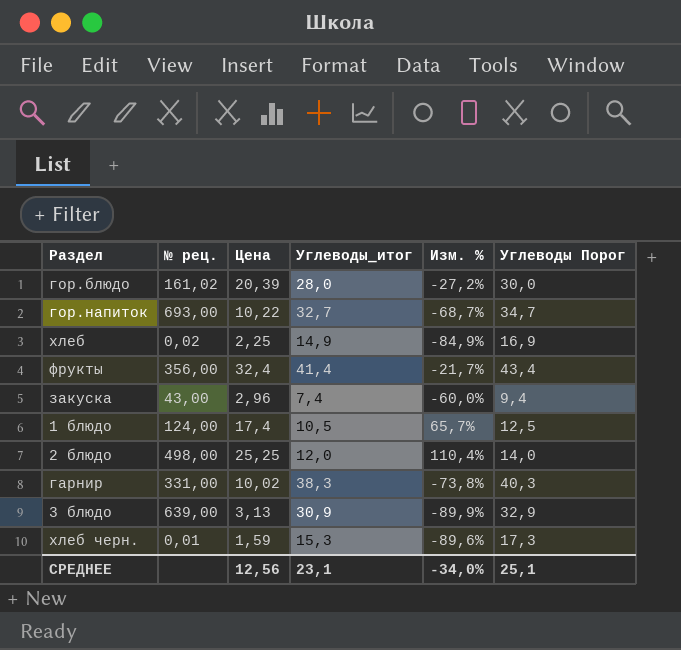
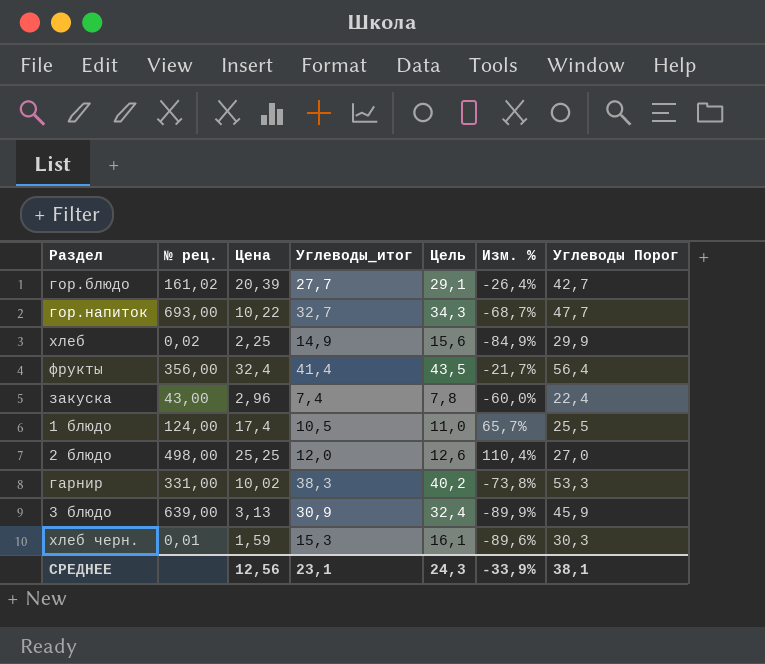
column Цель | formula: none -> [Углеводы_итог] * 1,05
column Углеводы Порог | formula: [Углеводы_итог] + 2 -> [Углеводы_итог] + 15
гор.блюдо | Углеводы_итог: 28,0 -> 27,7
гор.блюдо | Изм. %: -27,2% -> -26,4%
СРЕДНЕЕ | Изм. %: -34,0% -> -33,9%
СРЕДНЕЕ | Углеводы Порог: 25,1 -> 38,1

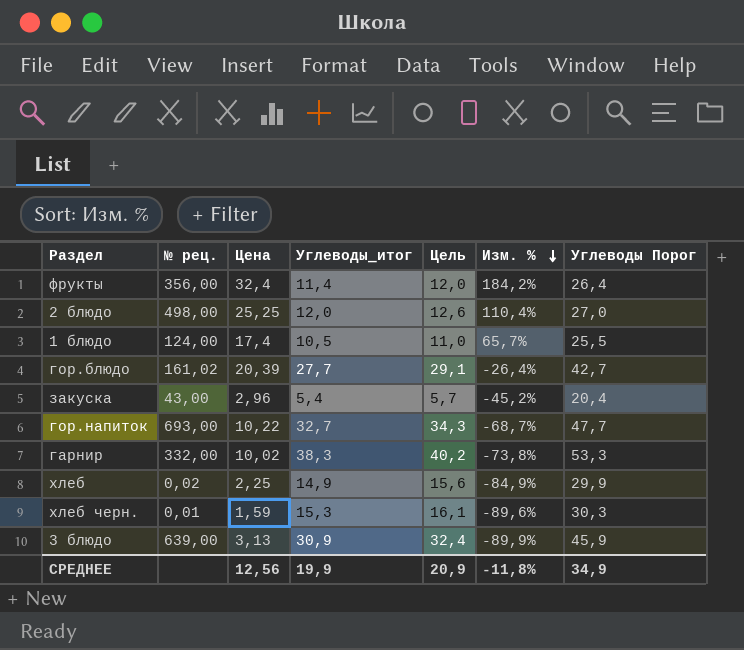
row order: none -> Изм. % descending
фрукты | Углеводы_итог: 41,4 -> 11,4
фрукты | Цель: 43,5 -> 12,0
фрукты | Изм. %: -21,7% -> 184,2%
фрукты | Углеводы Порог: 56,4 -> 26,4
закуска | Углеводы_итог: 7,4 -> 5,4
закуска | Цель: 7,8 -> 5,7
закуска | Изм. %: -60,0% -> -45,2%
закуска | Углеводы Порог: 22,4 -> 20,4
гарнир | № рец.: 331,00 -> 332,00
СРЕДНЕЕ | Углеводы_итог: 23,1 -> 19,9
СРЕДНЕЕ | Цель: 24,3 -> 20,9
СРЕДНЕЕ | Изм. %: -33,9% -> -11,8%
СРЕДНЕЕ | Углеводы Порог: 38,1 -> 34,9

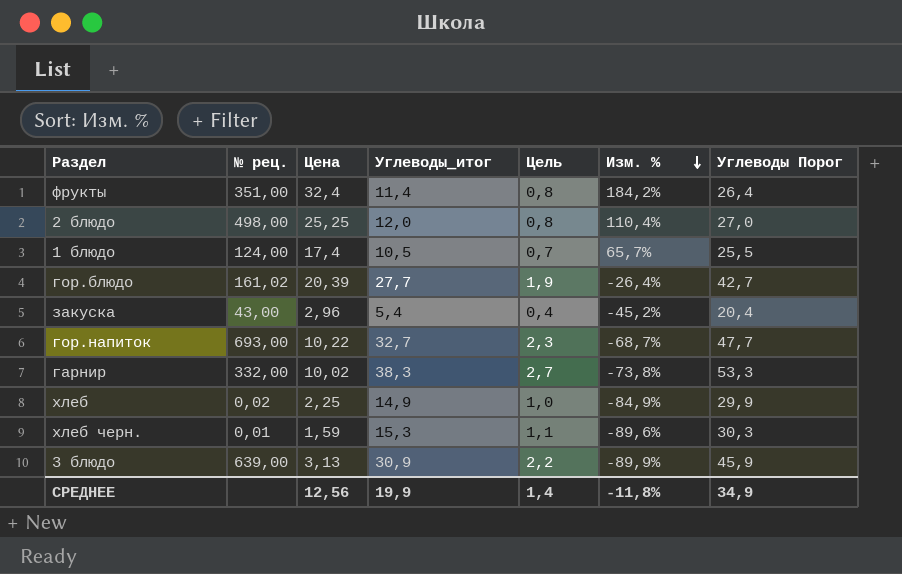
column Цель | formula: [Углеводы_итог] * 1,05 -> [Углеводы_итог] * 0,07
фрукты | № рец.: 356,00 -> 351,00
СРЕДНЕЕ | Цель: 20,9 -> 1,4

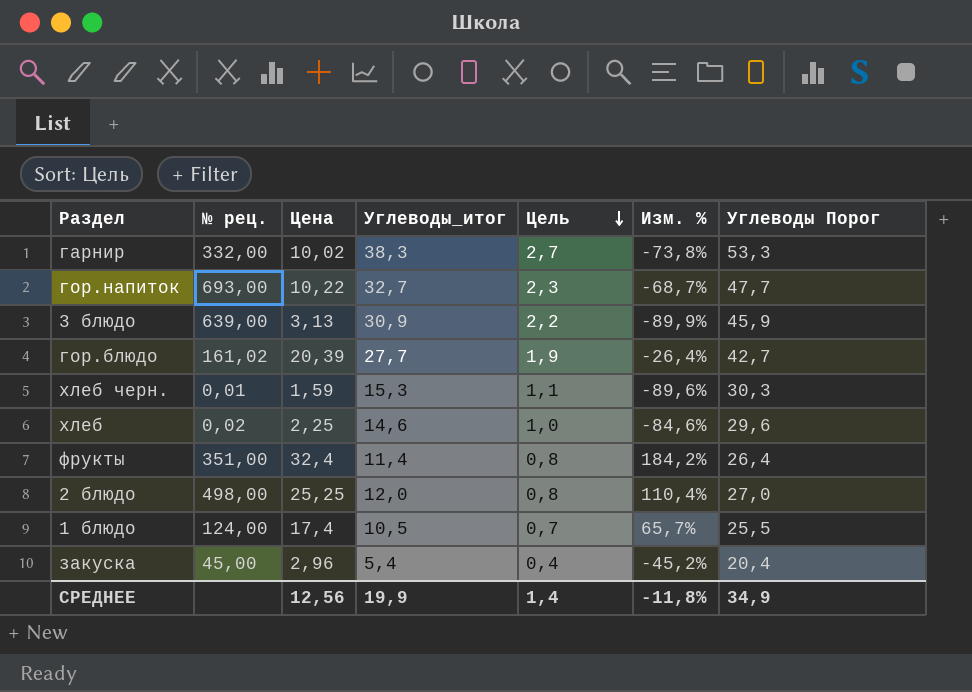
row order: Изм. % descending -> Цель descending
хлеб | Углеводы_итог: 14,9 -> 14,6
хлеб | Изм. %: -84,9% -> -84,6%
хлеб | Углеводы Порог: 29,9 -> 29,6
закуска | № рец.: 43,00 -> 45,00

